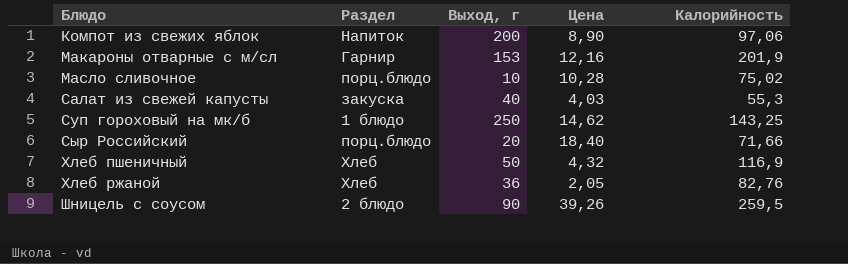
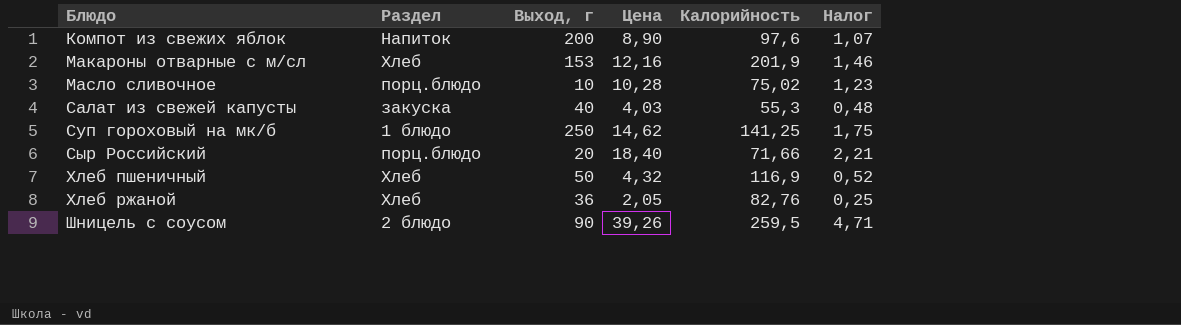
column Налог | formula: none -> [Цена] * 0,12
Компот из свежих яблок | Калорийность: 97,06 -> 97,6
Макароны отварные с м/сл | Раздел: Гарнир -> Хлеб
Суп гороховый на мк/б | Калорийность: 143,25 -> 141,25

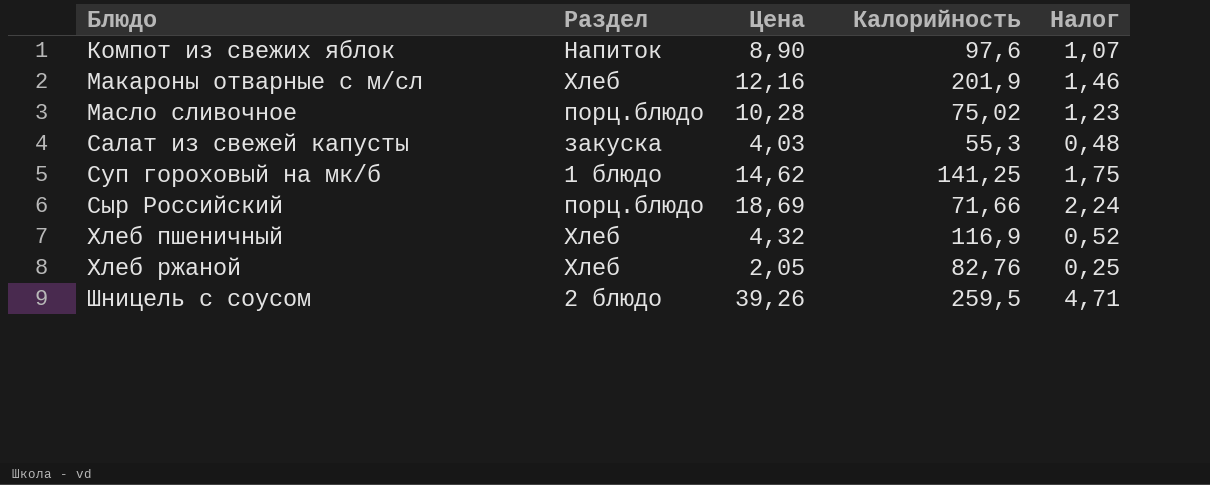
column Выход, г | position: 3 -> none
Сыр Российский | Цена: 18,40 -> 18,69
Сыр Российский | Налог: 2,21 -> 2,24

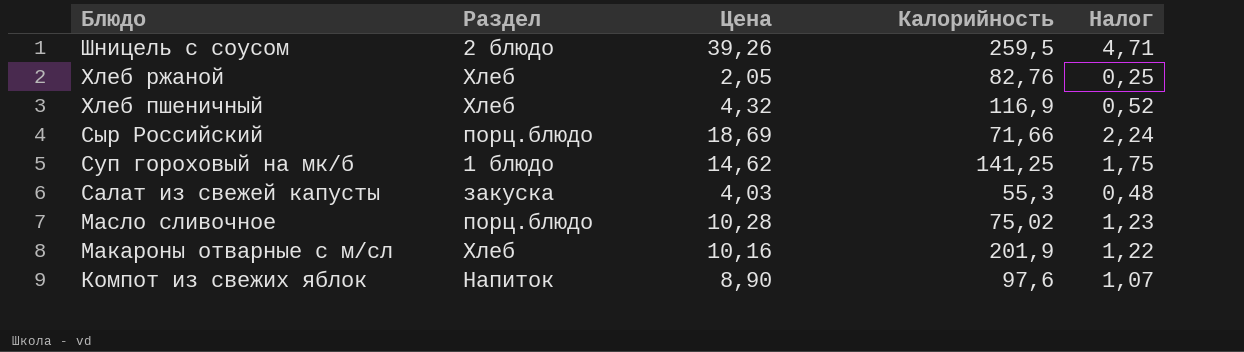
row order: Блюдо ascending -> Блюдо descending
Макароны отварные с м/сл | Цена: 12,16 -> 10,16
Макароны отварные с м/сл | Налог: 1,46 -> 1,22

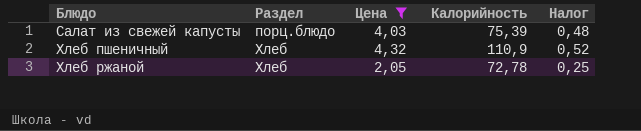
filter: none -> Цена <= 4,32
row order: Блюдо descending -> Блюдо ascending
Салат из свежей капусты | Раздел: закуска -> порц.блюдо
Салат из свежей капусты | Калорийность: 55,3 -> 75,39
Хлеб пшеничный | Калорийность: 116,9 -> 110,9
Хлеб ржаной | Калорийность: 82,76 -> 72,78

